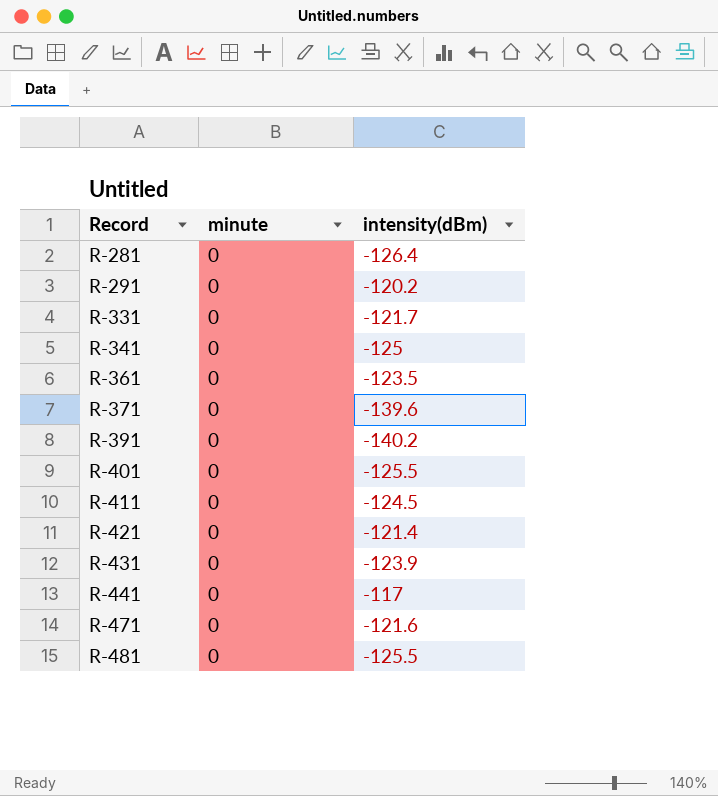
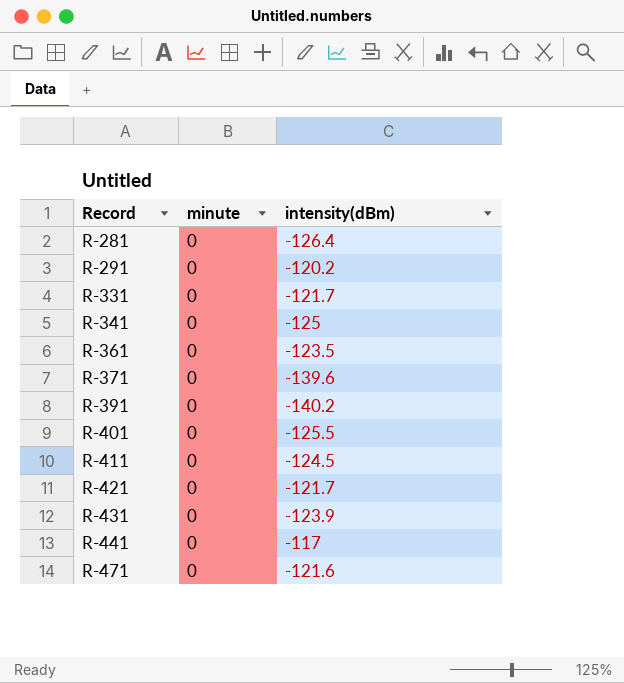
row R-481: 0 | -125.5 -> none
R-421 | intensity(dBm): -121.4 -> -121.7

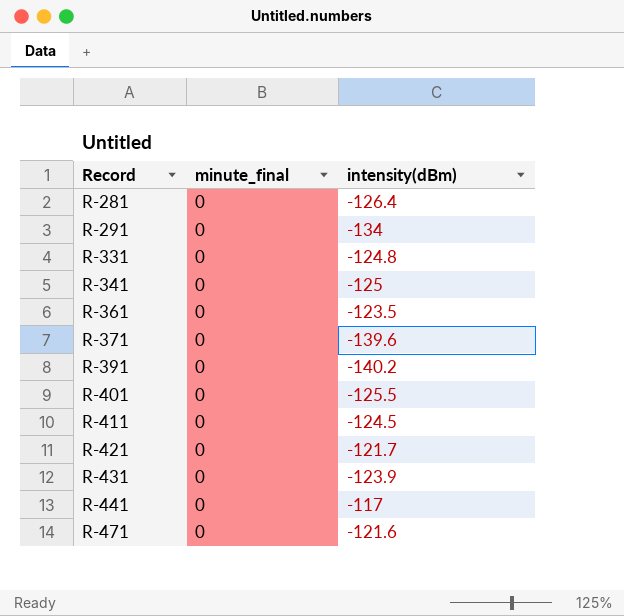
column name: minute -> minute_final
R-291 | intensity(dBm): -120.2 -> -134
R-331 | intensity(dBm): -121.7 -> -124.8

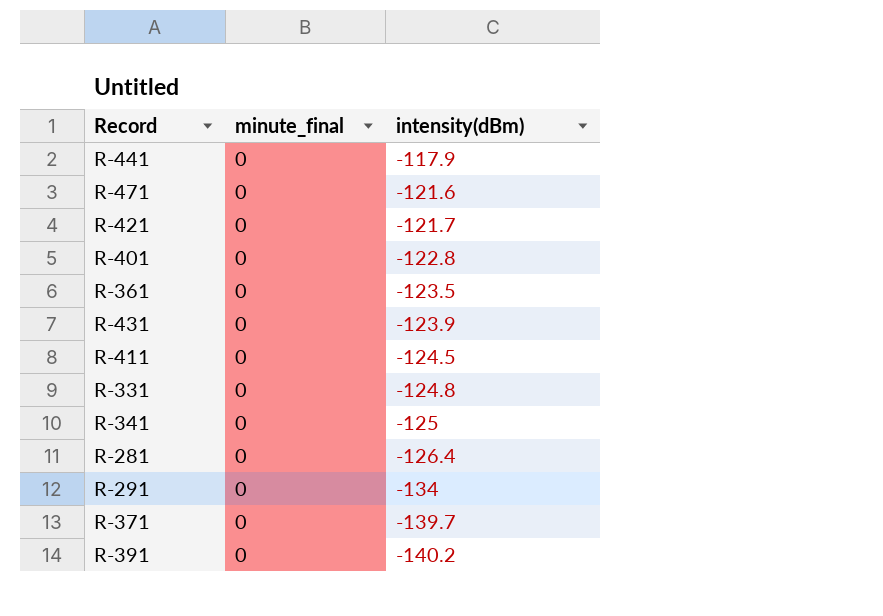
row order: Record ascending -> intensity(dBm) descending
R-441 | intensity(dBm): -117 -> -117.9
R-401 | intensity(dBm): -125.5 -> -122.8
R-371 | intensity(dBm): -139.6 -> -139.7

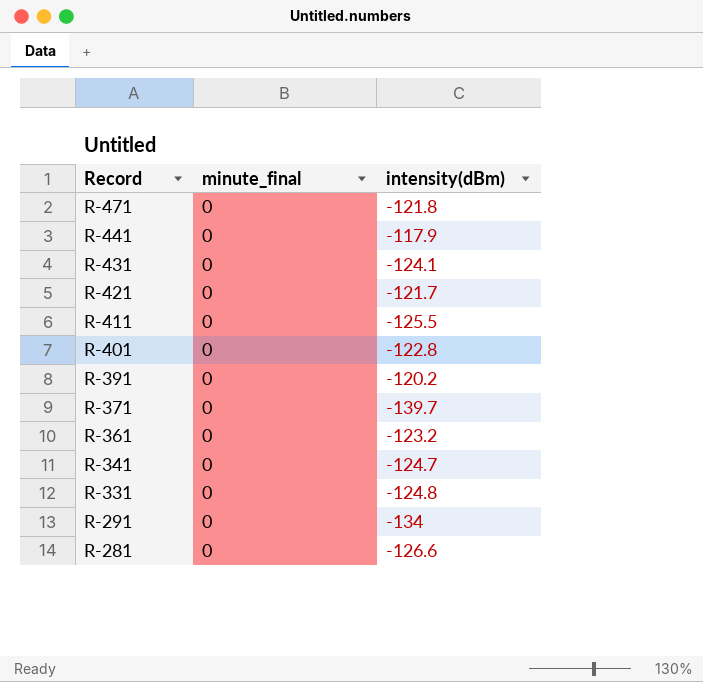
row order: intensity(dBm) descending -> Record descending
R-471 | intensity(dBm): -121.6 -> -121.8
R-431 | intensity(dBm): -123.9 -> -124.1
R-411 | intensity(dBm): -124.5 -> -125.5
R-391 | intensity(dBm): -140.2 -> -120.2
R-361 | intensity(dBm): -123.5 -> -123.2
R-341 | intensity(dBm): -125 -> -124.7
R-281 | intensity(dBm): -126.4 -> -126.6

